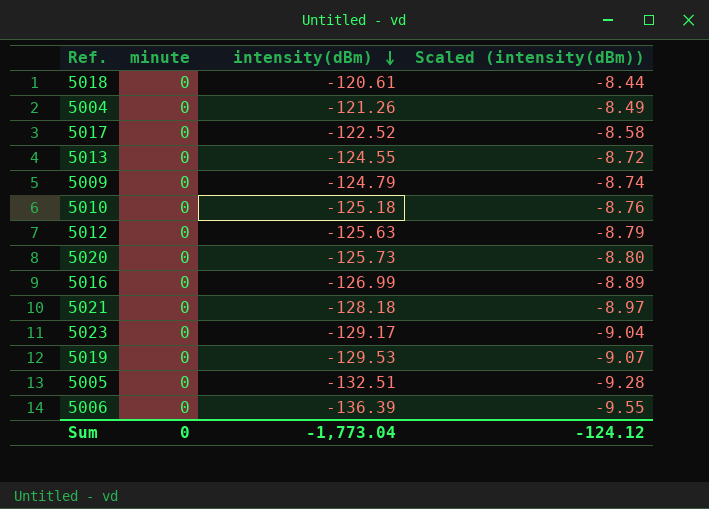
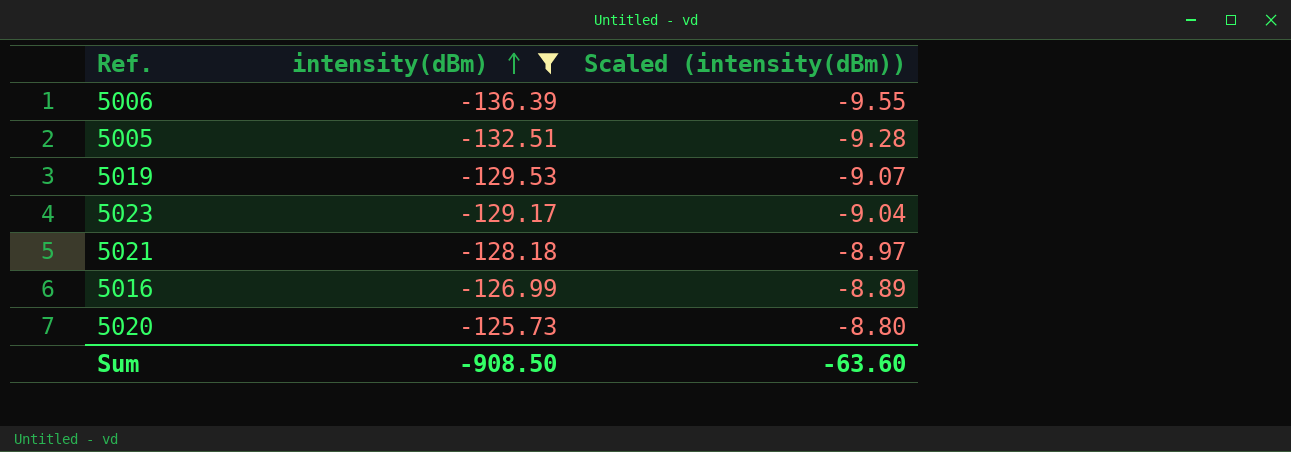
filter: none -> intensity(dBm) <= -125.73
row order: intensity(dBm) descending -> intensity(dBm) ascending
column minute | position: 2 -> none
Sum | intensity(dBm): -1,773.04 -> -908.50
Sum | Scaled (intensity(dBm)): -124.12 -> -63.60

